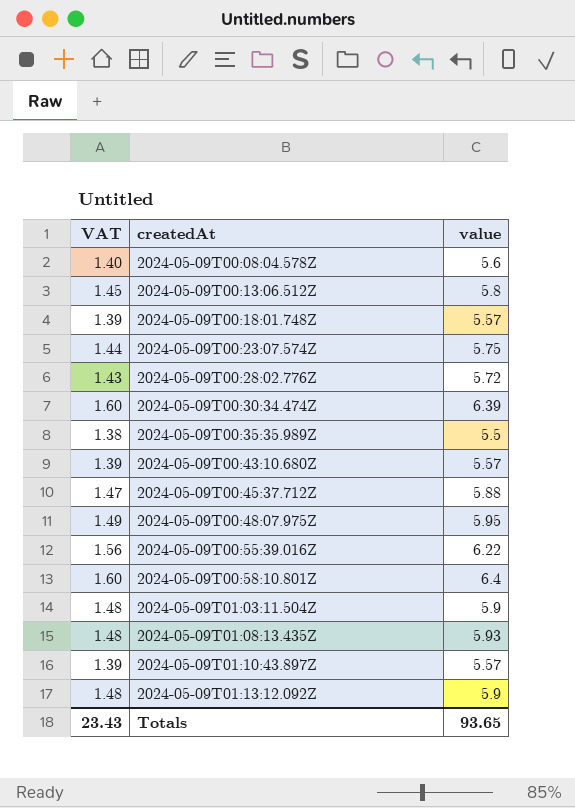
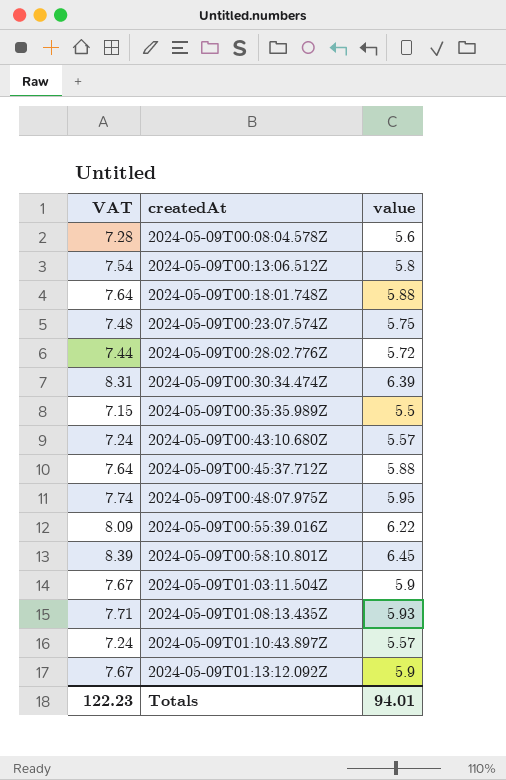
column VAT | formula: [value] * 0.25 -> [value] * 1.3
2024-05-09T00:18:01.748Z | value: 5.57 -> 5.88
2024-05-09T00:58:10.801Z | value: 6.4 -> 6.45
Totals | VAT: 23.43 -> 122.23
Totals | value: 93.65 -> 94.01

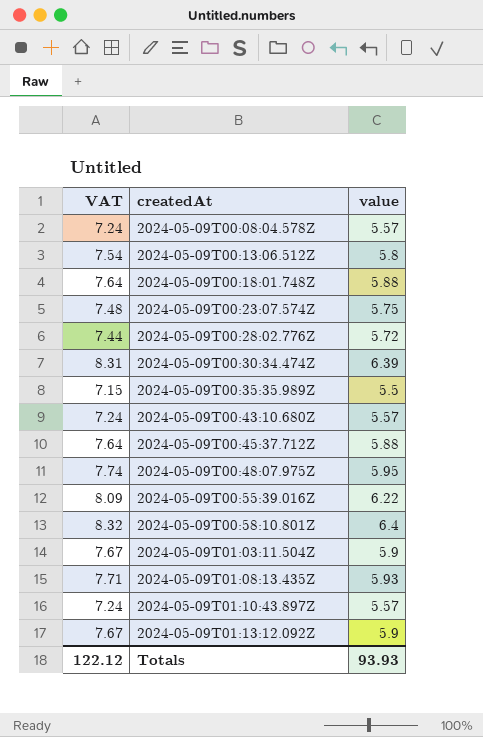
2024-05-09T00:08:04.578Z | VAT: 7.28 -> 7.24
2024-05-09T00:08:04.578Z | value: 5.6 -> 5.57
2024-05-09T00:58:10.801Z | VAT: 8.39 -> 8.32
2024-05-09T00:58:10.801Z | value: 6.45 -> 6.4
Totals | VAT: 122.23 -> 122.12
Totals | value: 94.01 -> 93.93

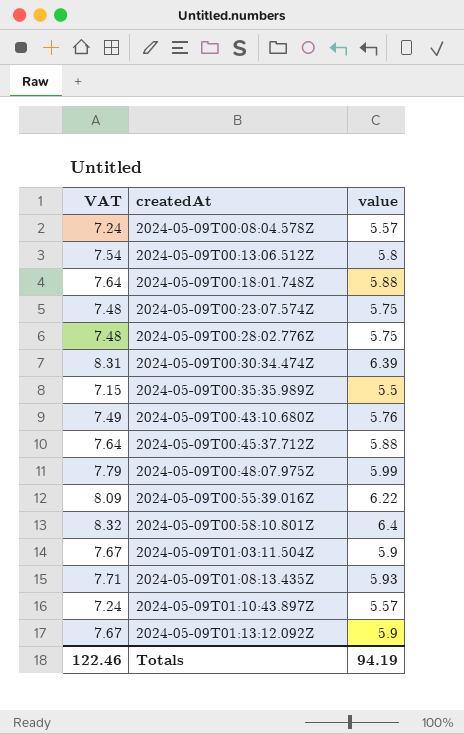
2024-05-09T00:28:02.776Z | VAT: 7.44 -> 7.48
2024-05-09T00:28:02.776Z | value: 5.72 -> 5.75
2024-05-09T00:43:10.680Z | VAT: 7.24 -> 7.49
2024-05-09T00:43:10.680Z | value: 5.57 -> 5.76
2024-05-09T00:48:07.975Z | VAT: 7.74 -> 7.79
2024-05-09T00:48:07.975Z | value: 5.95 -> 5.99
Totals | VAT: 122.12 -> 122.46
Totals | value: 93.93 -> 94.19

